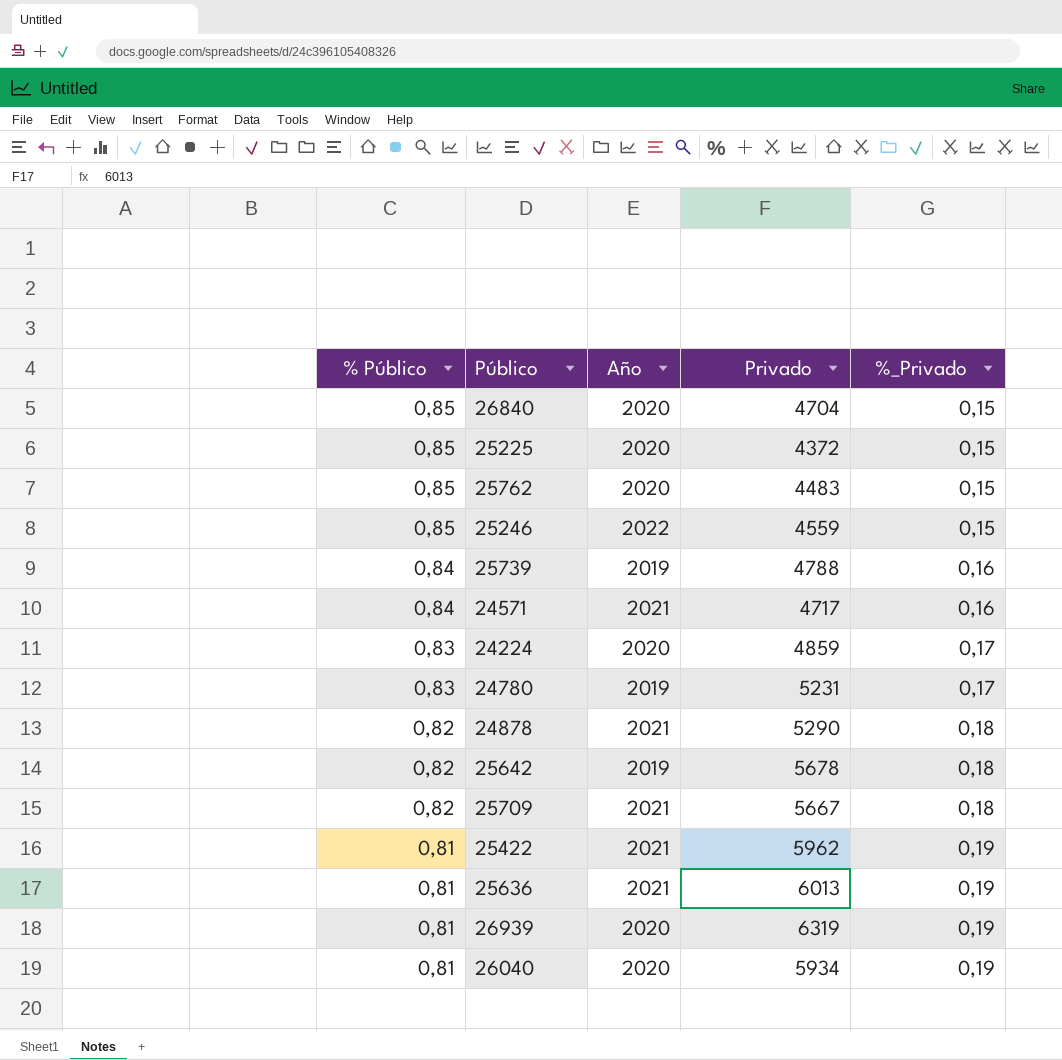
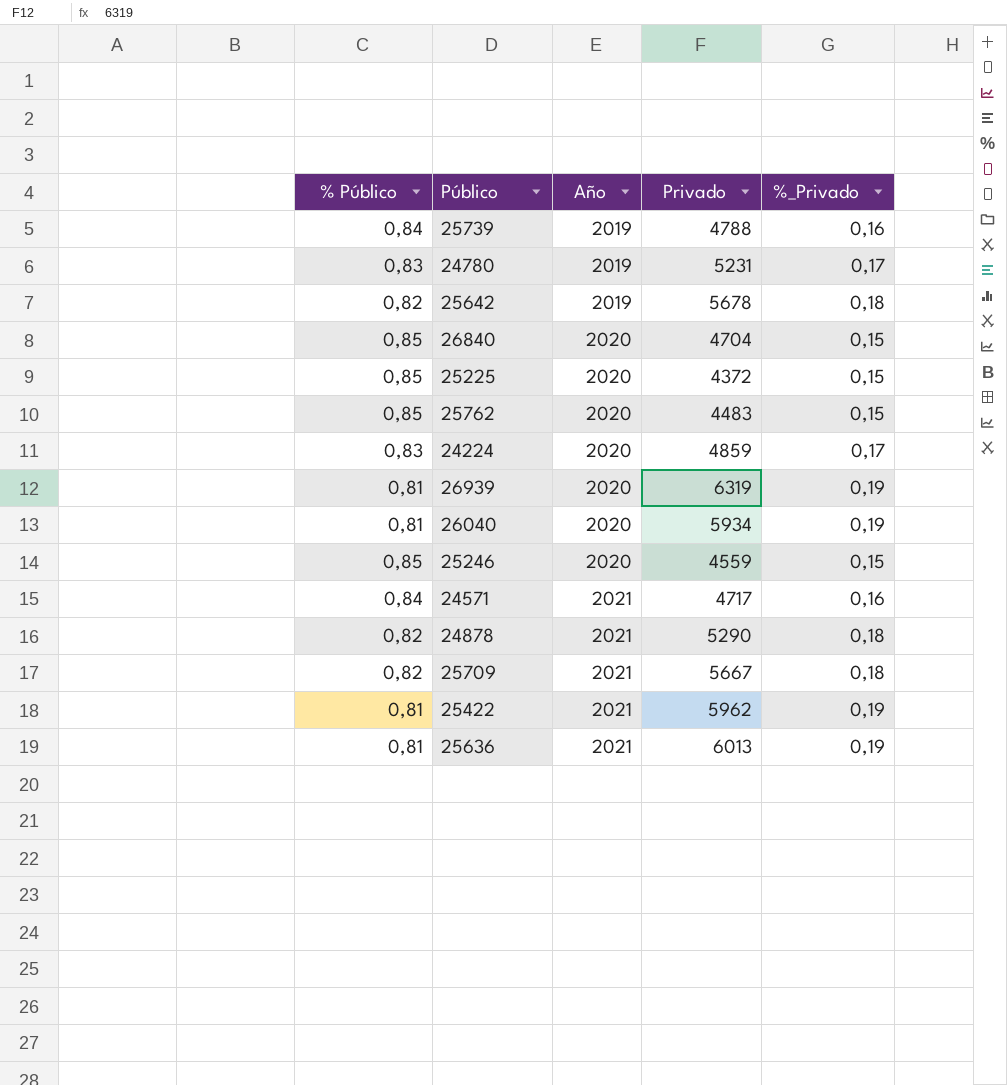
row order: % Público descending -> Año ascending
25246 | Año: 2022 -> 2020

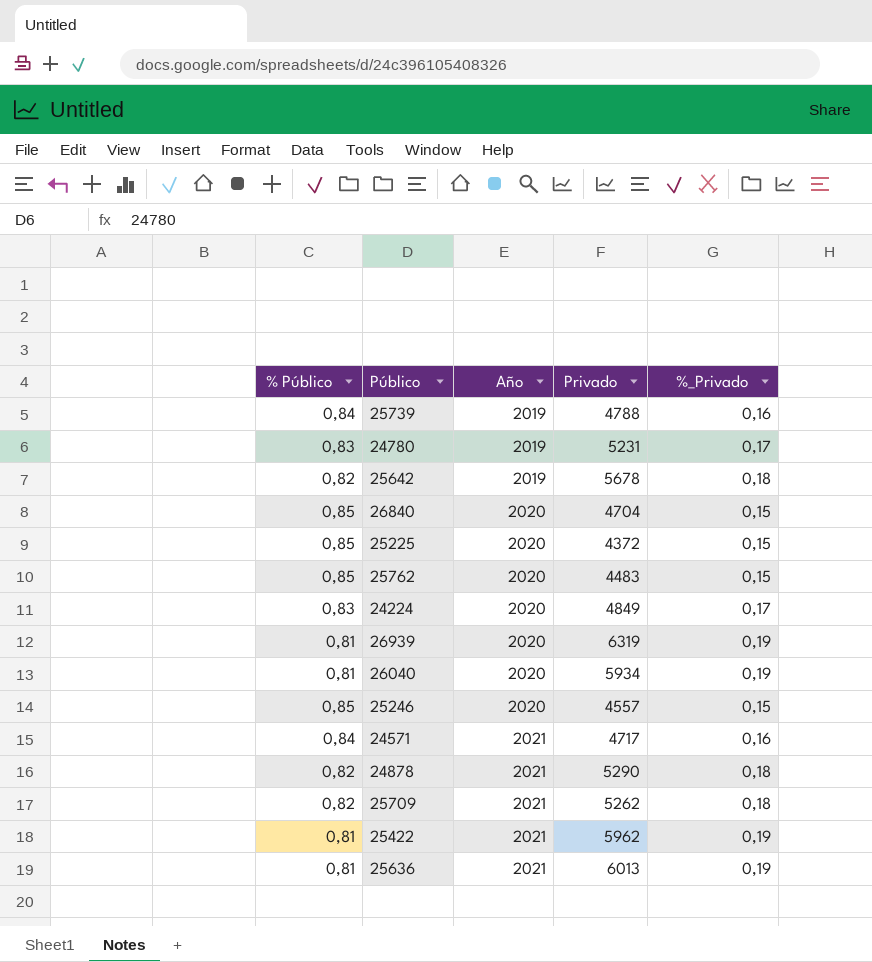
24224 | Privado: 4859 -> 4849
25246 | Privado: 4559 -> 4557
25709 | Privado: 5667 -> 5262

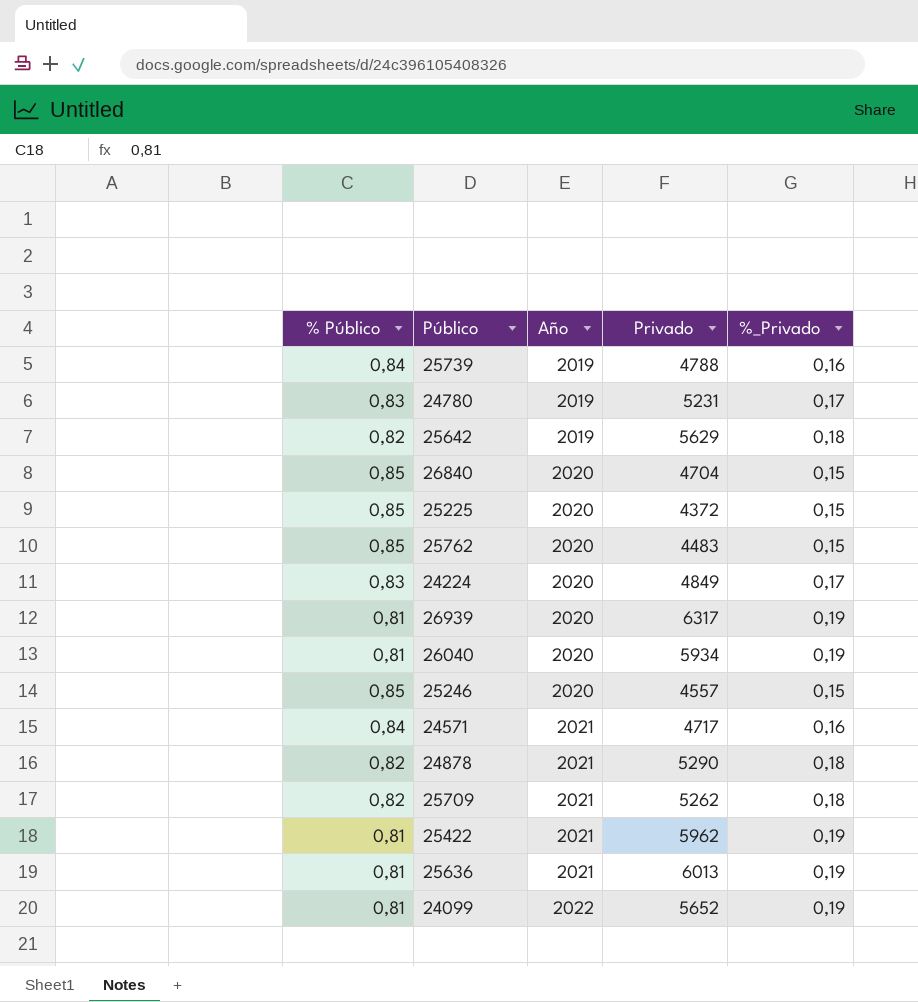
25642 | Privado: 5678 -> 5629
26939 | Privado: 6319 -> 6317
row 24099: none -> 0,81 | 2022 | 5652 | 0,19

